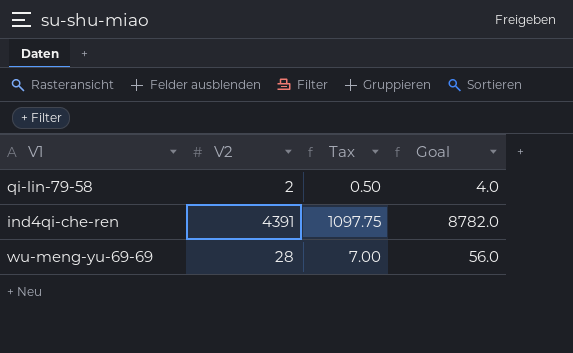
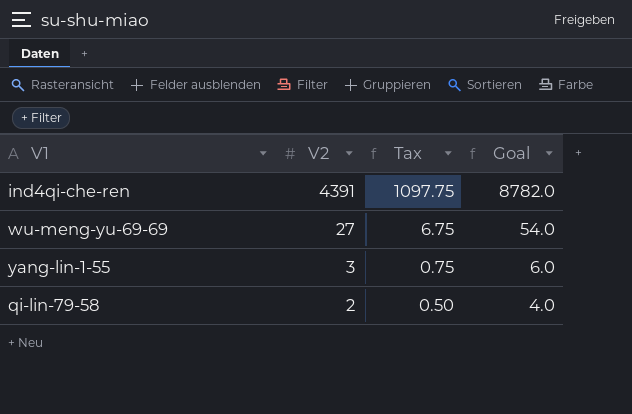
row order: none -> V2 descending
wu-meng-yu-69-69 | V2: 28 -> 27
wu-meng-yu-69-69 | Tax: 7.00 -> 6.75
wu-meng-yu-69-69 | Goal: 56.0 -> 54.0
row yang-lin-1-55: none -> 3 | 0.75 | 6.0

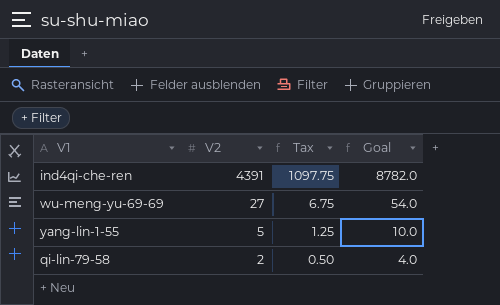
yang-lin-1-55 | V2: 3 -> 5
yang-lin-1-55 | Tax: 0.75 -> 1.25
yang-lin-1-55 | Goal: 6.0 -> 10.0

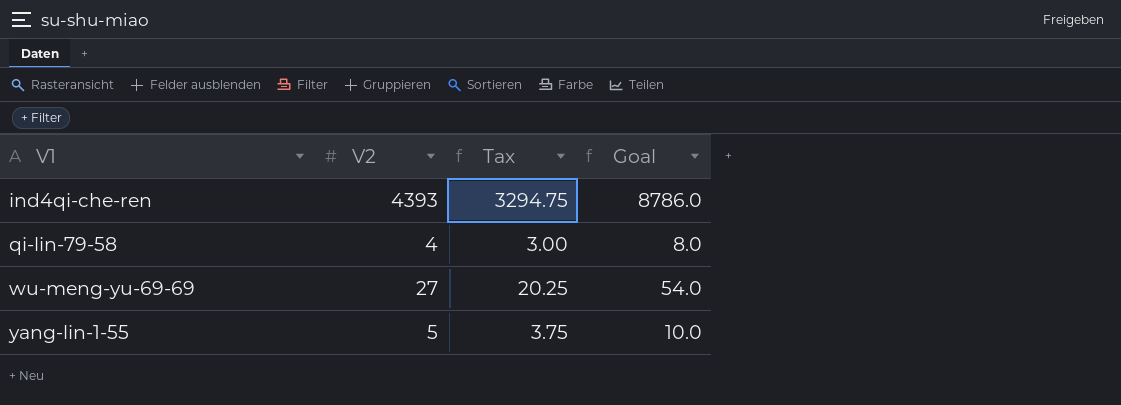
row order: V2 descending -> V1 ascending
column Tax | formula: [V2] * 0.25 -> [V2] * 0.75
ind4qi-che-ren | V2: 4391 -> 4393
ind4qi-che-ren | Goal: 8782.0 -> 8786.0
qi-lin-79-58 | V2: 2 -> 4
qi-lin-79-58 | Goal: 4.0 -> 8.0

